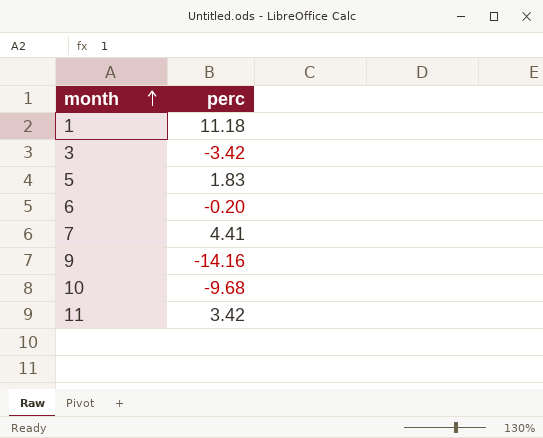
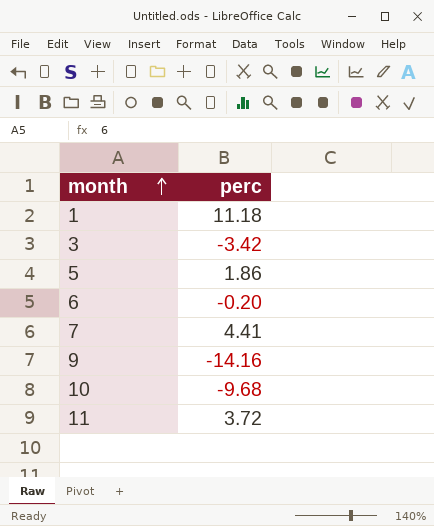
5 | perc: 1.83 -> 1.86
11 | perc: 3.42 -> 3.72

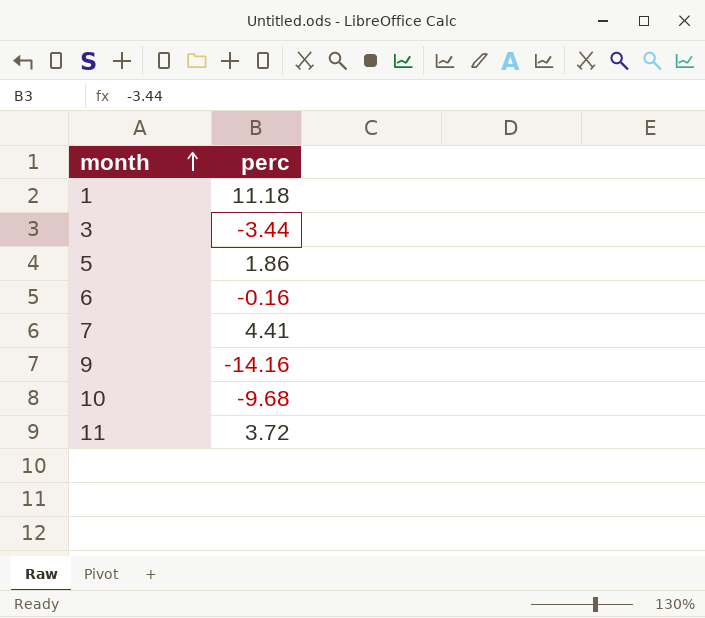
3 | perc: -3.42 -> -3.44
6 | perc: -0.20 -> -0.16

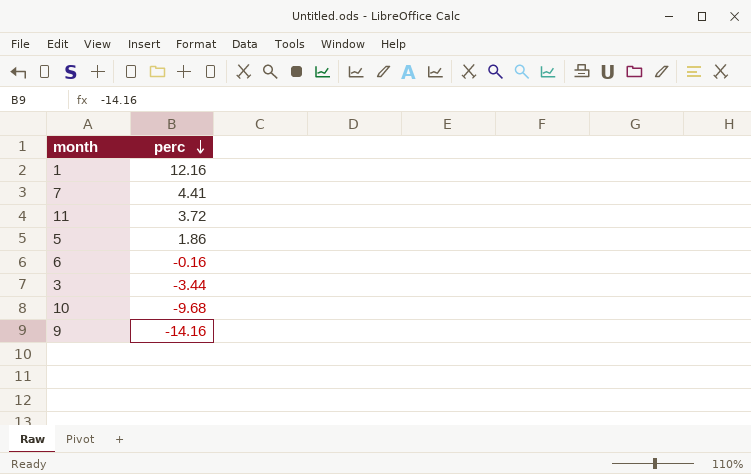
row order: month ascending -> perc descending
1 | perc: 11.18 -> 12.16

